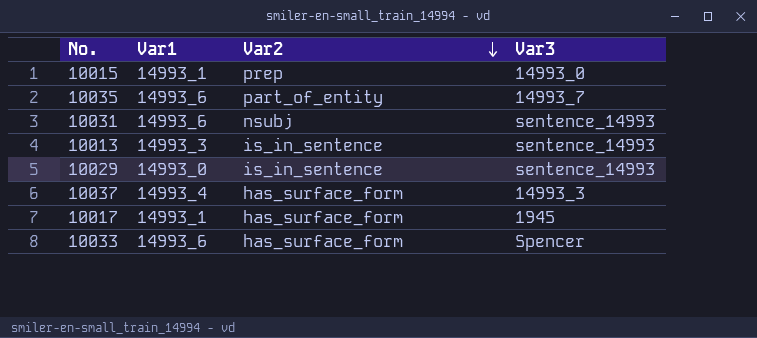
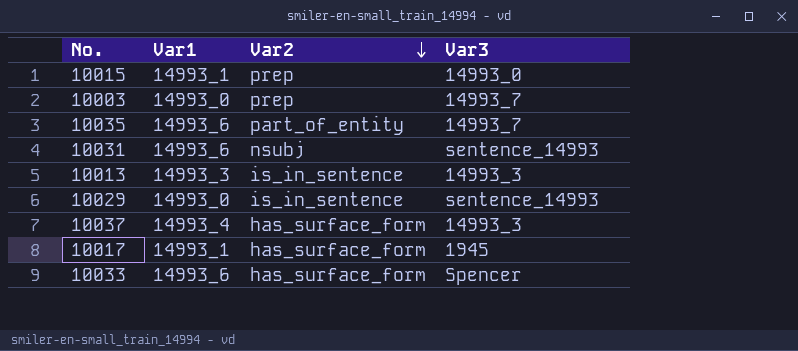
row 10003: none -> 14993_0 | prep | 14993_7
10013 | Var3: sentence_14993 -> 14993_3

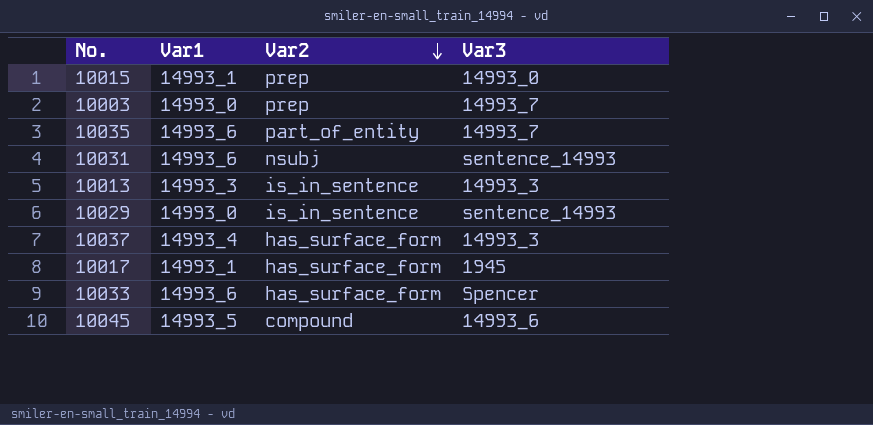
row 10045: none -> 14993_5 | compound | 14993_6

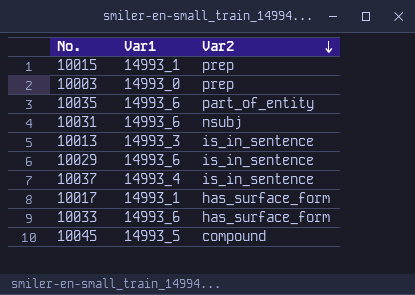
column Var3 | position: 4 -> none
10029 | Var1: 14993_0 -> 14993_6
10037 | Var2: has_surface_form -> is_in_sentence

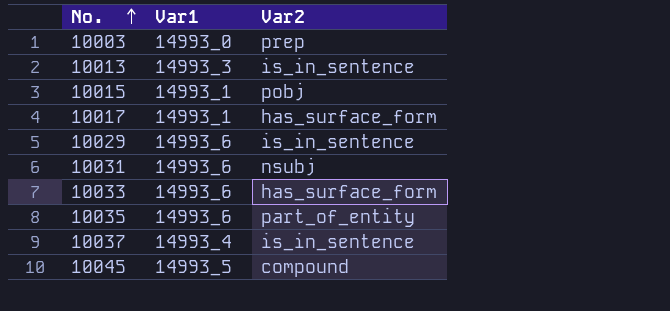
row order: Var2 descending -> No. ascending
10015 | Var2: prep -> pobj

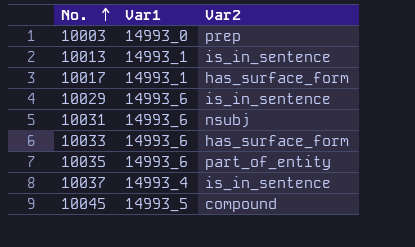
row 10015: 14993_1 | pobj -> none
10013 | Var1: 14993_3 -> 14993_1

